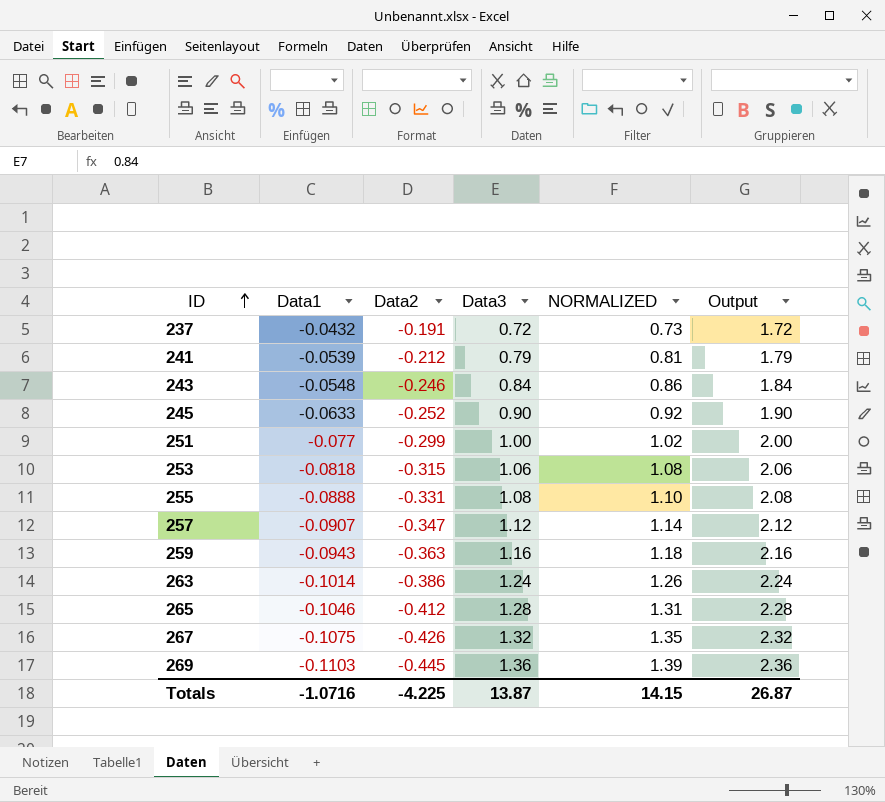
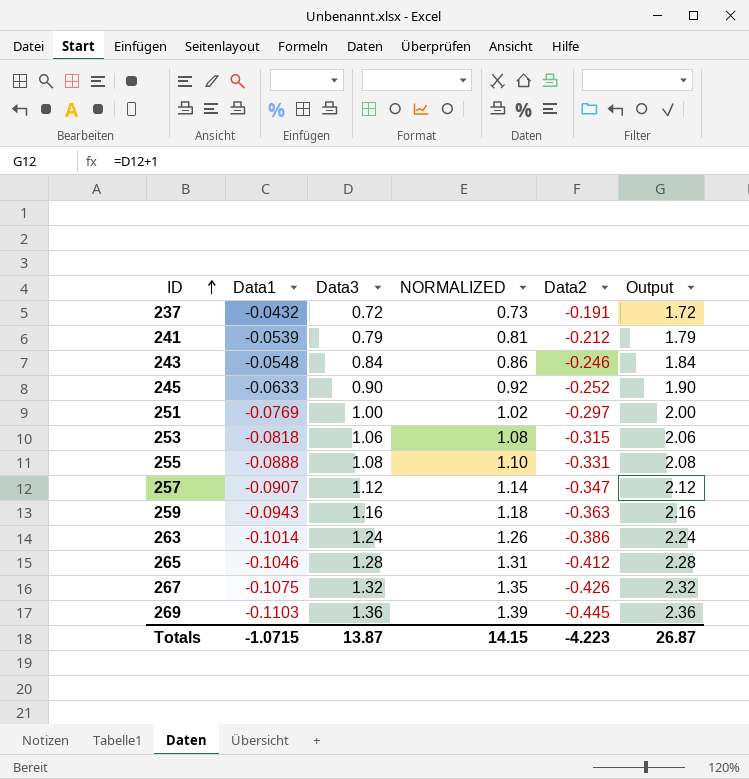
column Data2 | position: 3 -> 5
251 | Data1: -0.077 -> -0.0769
251 | Data2: -0.299 -> -0.297
Totals | Data1: -1.0716 -> -1.0715
Totals | Data2: -4.225 -> -4.223

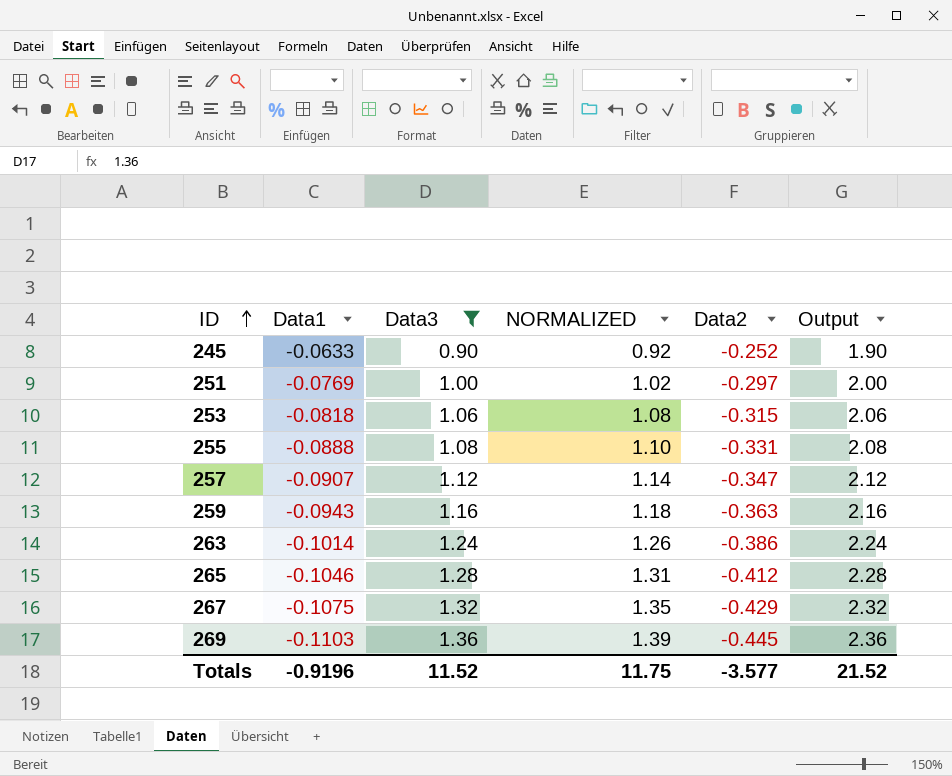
filter: none -> Data3 >= 0.90
267 | Data2: -0.426 -> -0.429
Totals | Data1: -1.0715 -> -0.9196
Totals | Data3: 13.87 -> 11.52
Totals | NORMALIZED: 14.15 -> 11.75
Totals | Data2: -4.223 -> -3.577
Totals | Output: 26.87 -> 21.52

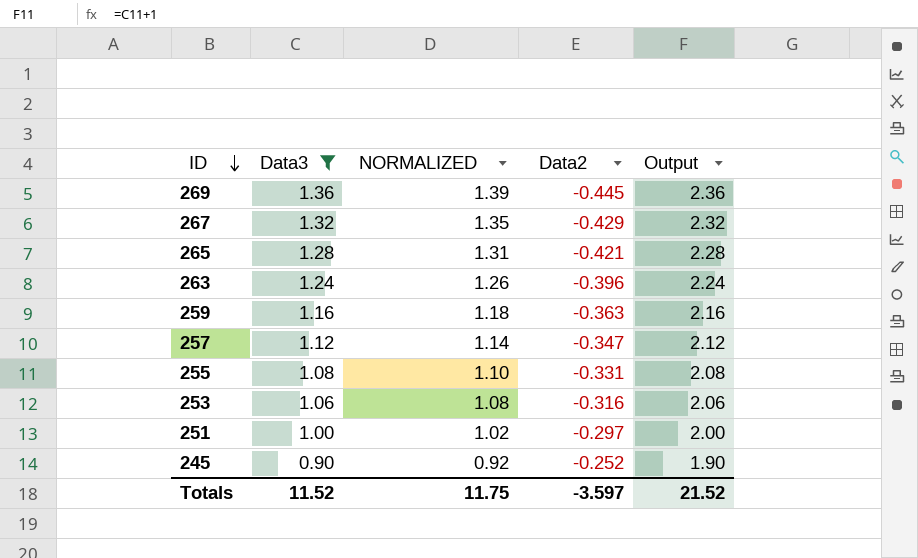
row order: ID ascending -> ID descending
column Data1 | position: 2 -> none
265 | Data2: -0.412 -> -0.421
263 | Data2: -0.386 -> -0.396
253 | Data2: -0.315 -> -0.316
Totals | Data2: -3.577 -> -3.597

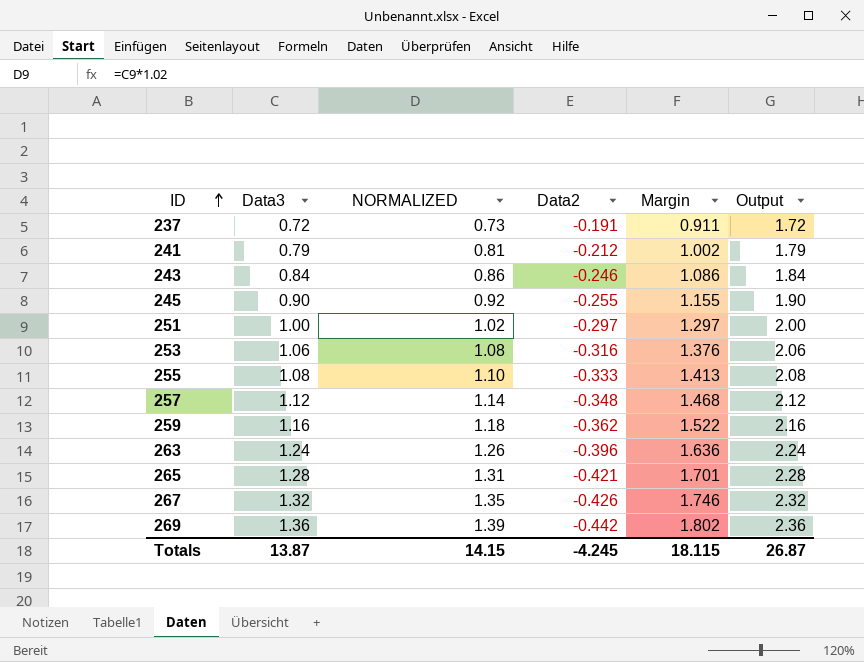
filter: Data3 >= 0.90 -> none
row order: ID descending -> ID ascending
column Margin | formula: none -> [Data3] - [Data2]
245 | Data2: -0.252 -> -0.255
255 | Data2: -0.331 -> -0.333
257 | Data2: -0.347 -> -0.348
259 | Data2: -0.363 -> -0.362
267 | Data2: -0.429 -> -0.426
269 | Data2: -0.445 -> -0.442
Totals | Data3: 11.52 -> 13.87
Totals | NORMALIZED: 11.75 -> 14.15
Totals | Data2: -3.597 -> -4.245
Totals | Output: 21.52 -> 26.87

